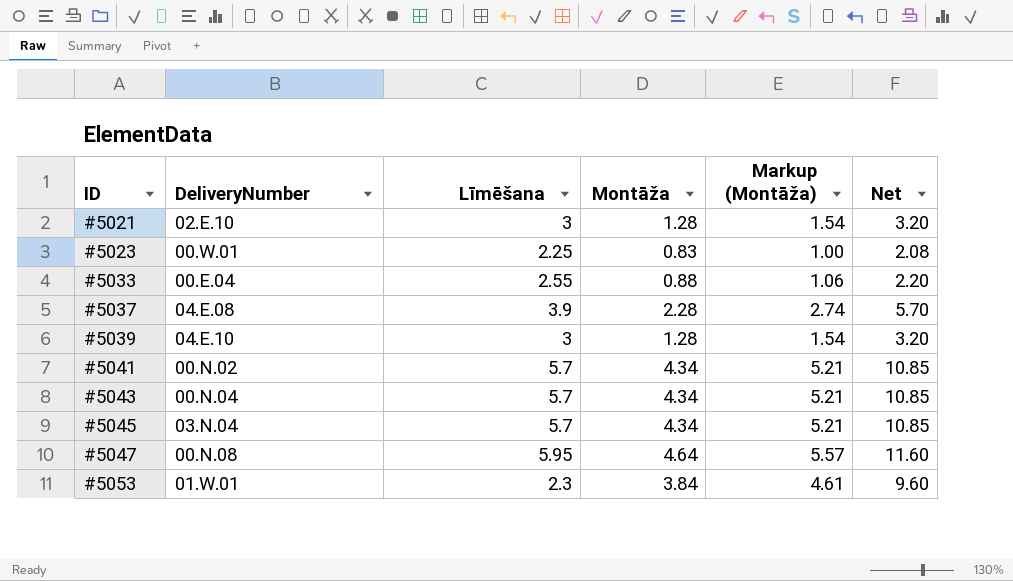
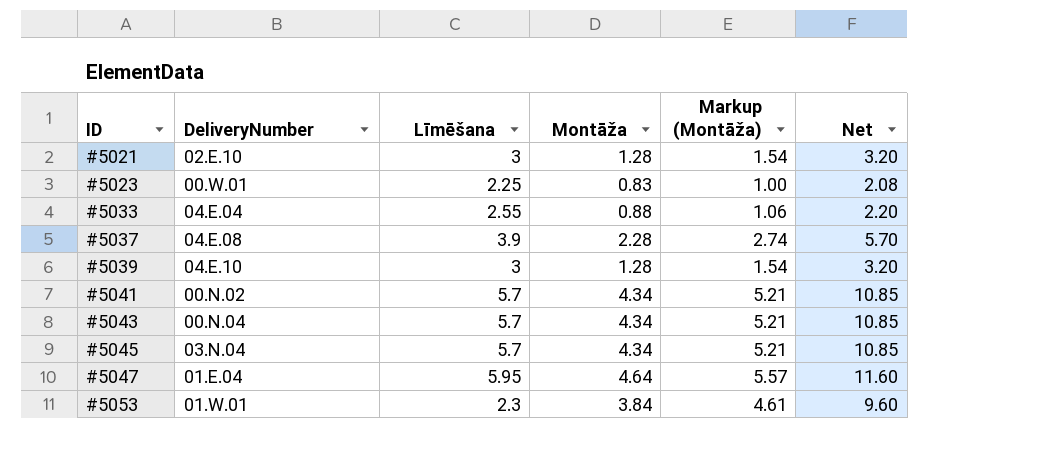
#5033 | DeliveryNumber: 00.E.04 -> 04.E.04
#5047 | DeliveryNumber: 00.N.08 -> 01.E.04

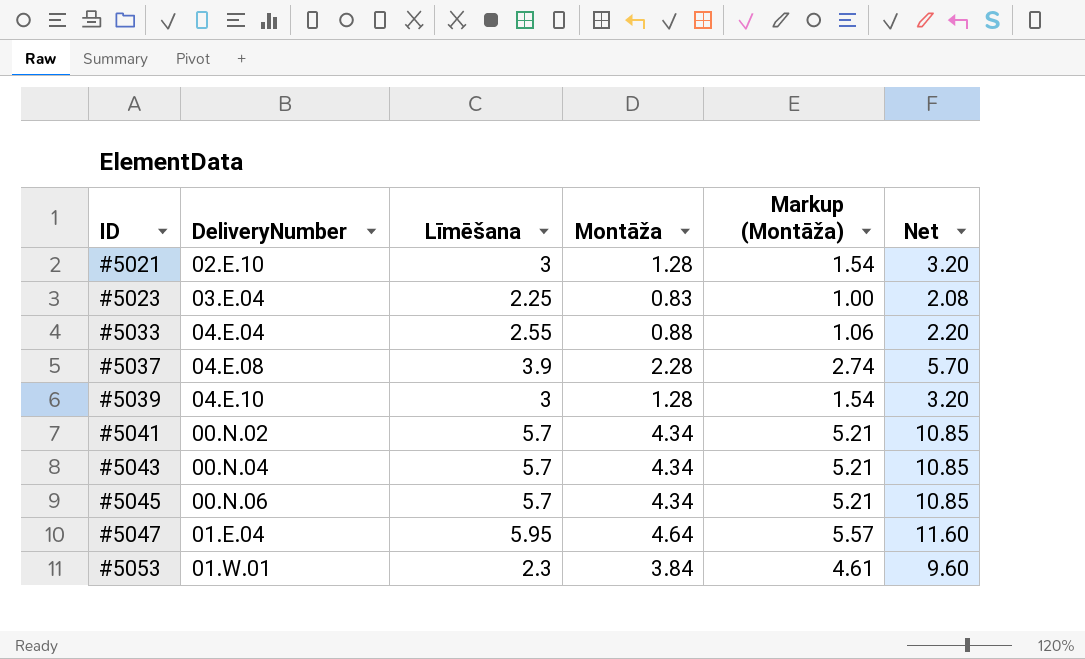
#5023 | DeliveryNumber: 00.W.01 -> 03.E.04
#5045 | DeliveryNumber: 03.N.04 -> 00.N.06

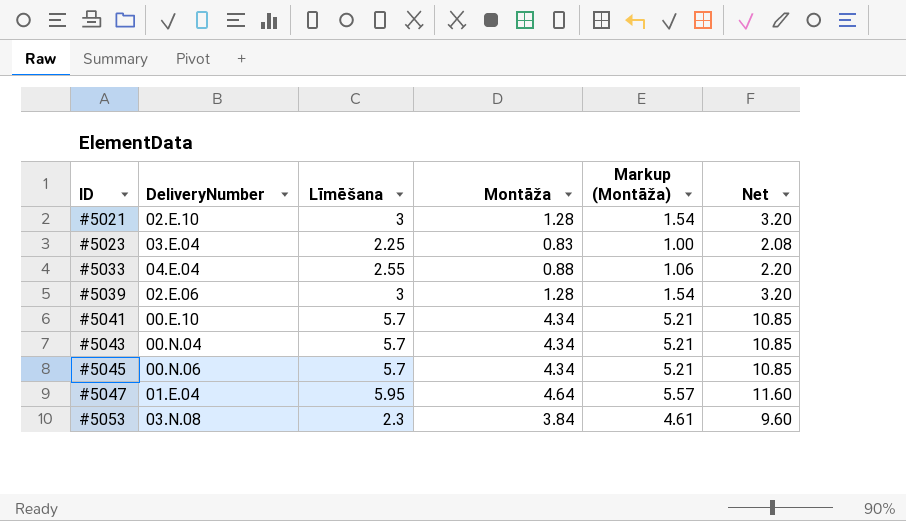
row #5037: 04.E.08 | 3.9 | 2.28 | 2.74 | 5.70 -> none
#5039 | DeliveryNumber: 04.E.10 -> 02.E.06
#5041 | DeliveryNumber: 00.N.02 -> 00.E.10
#5053 | DeliveryNumber: 01.W.01 -> 03.N.08

